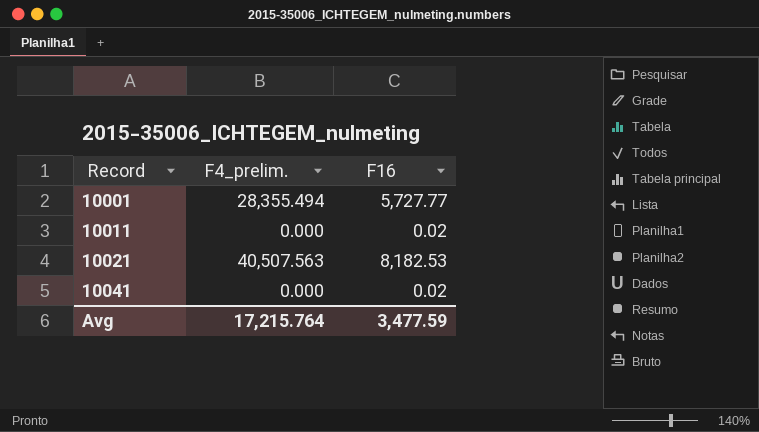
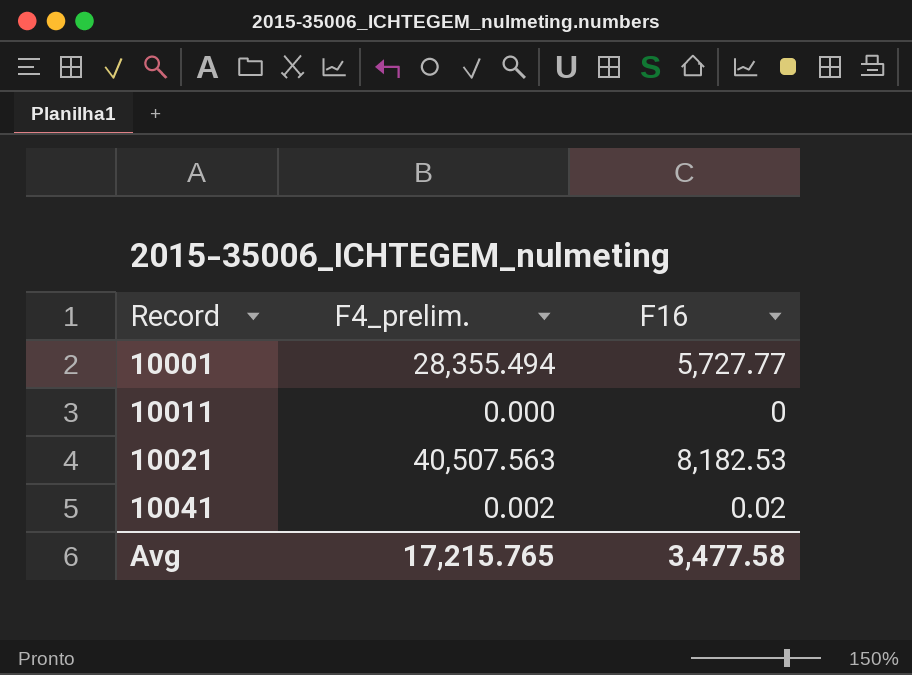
10011 | F16: 0.02 -> 0
10041 | F4_prelim.: 0.000 -> 0.002
Avg | F4_prelim.: 17,215.764 -> 17,215.765
Avg | F16: 3,477.59 -> 3,477.58

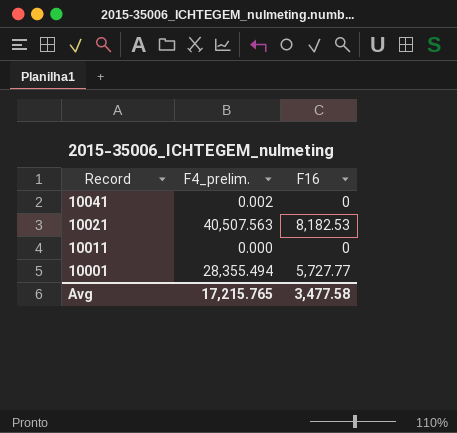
row order: Record ascending -> Record descending
10041 | F16: 0.02 -> 0

